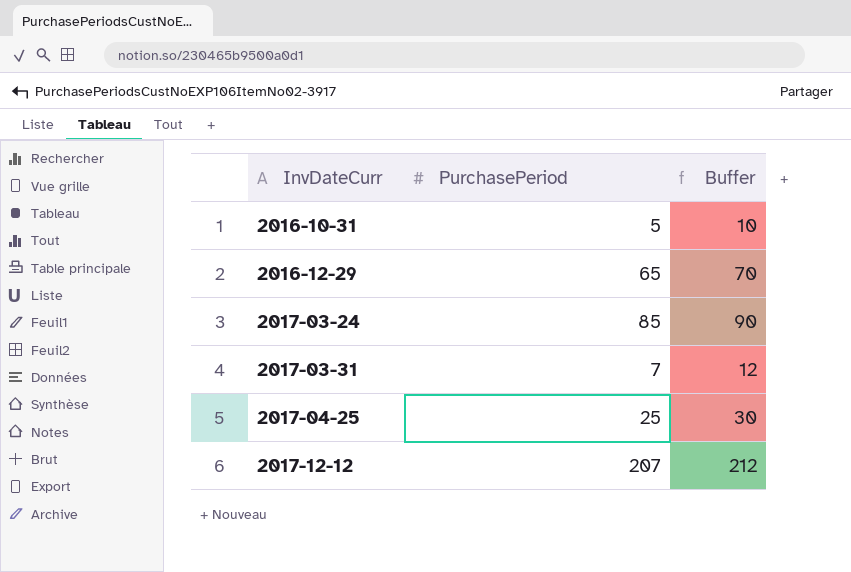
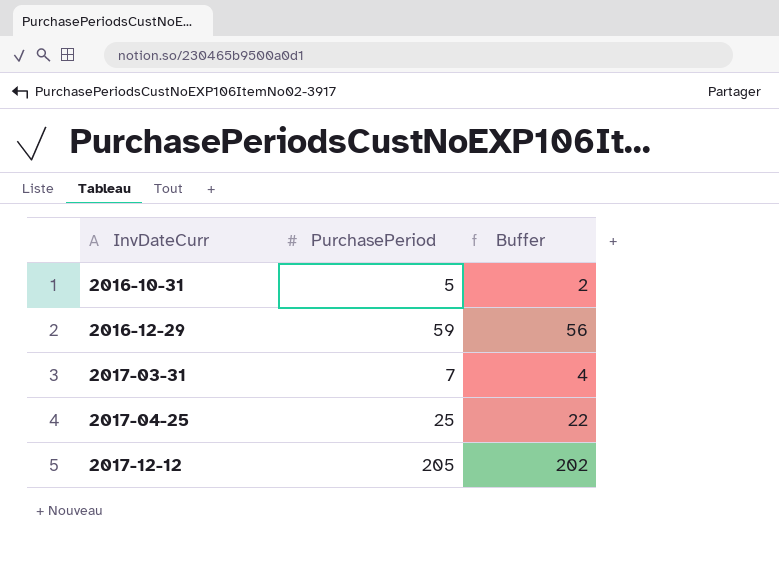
column Buffer | formula: [PurchasePeriod] + 5 -> [PurchasePeriod] - 3
row 2017-03-24: 85 | 90 -> none
2016-12-29 | PurchasePeriod: 65 -> 59
2017-12-12 | PurchasePeriod: 207 -> 205

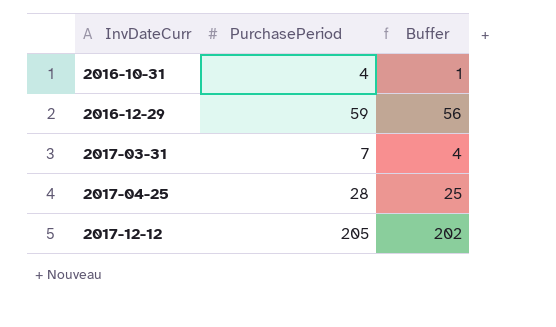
2016-10-31 | PurchasePeriod: 5 -> 4
2016-10-31 | Buffer: 2 -> 1
2017-04-25 | PurchasePeriod: 25 -> 28
2017-04-25 | Buffer: 22 -> 25

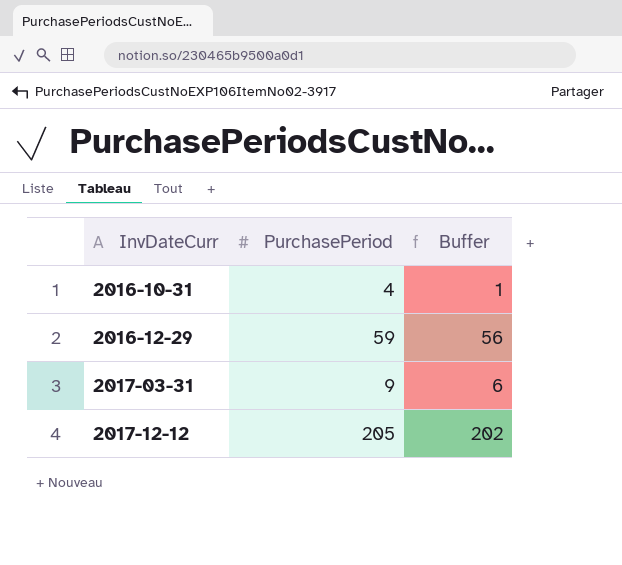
row 2017-04-25: 28 | 25 -> none
2017-03-31 | PurchasePeriod: 7 -> 9
2017-03-31 | Buffer: 4 -> 6

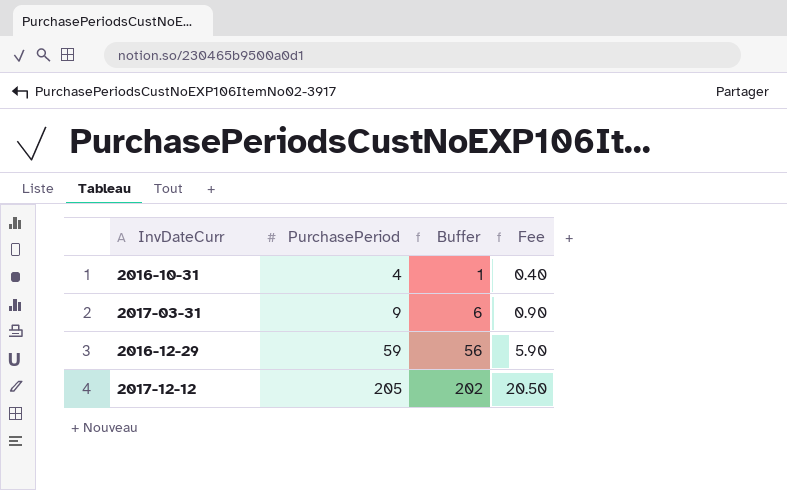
row order: InvDateCurr ascending -> PurchasePeriod ascending
column Fee | formula: none -> [PurchasePeriod] * 0.1

